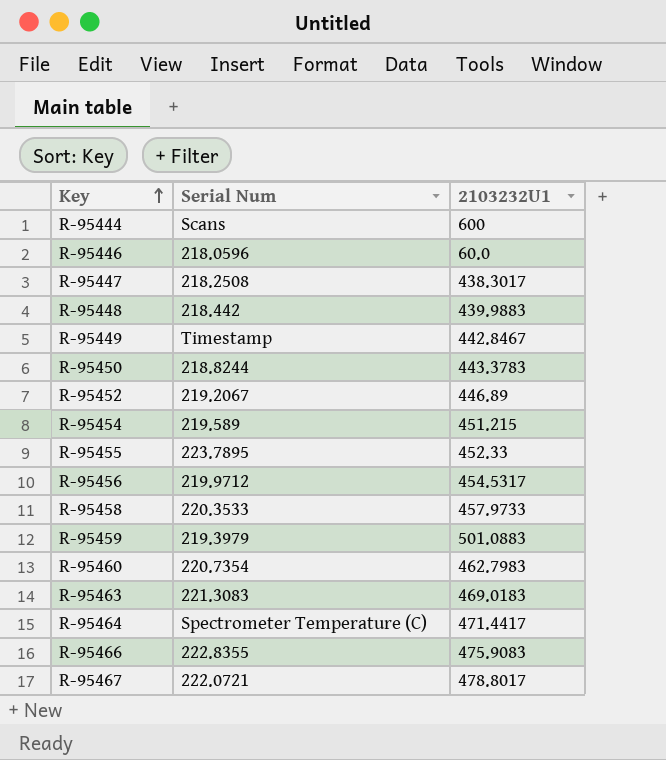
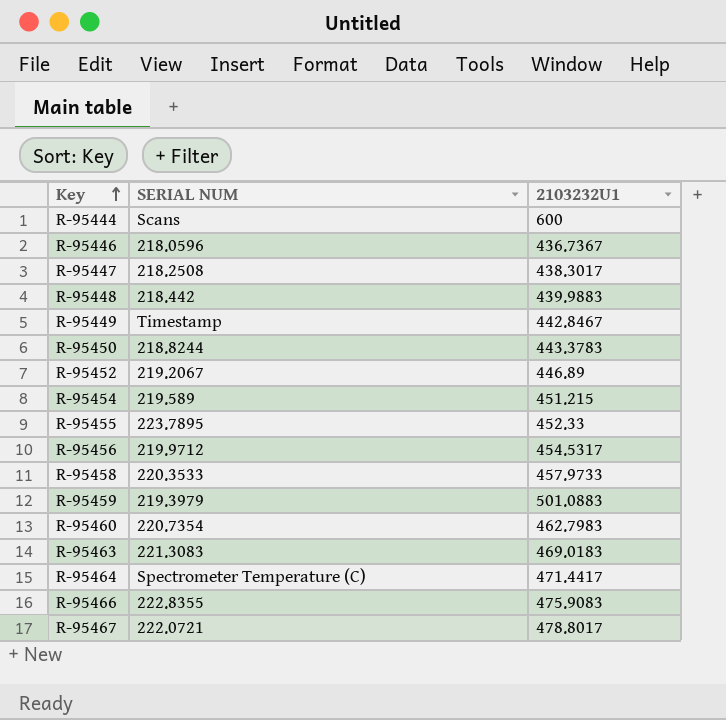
column name: Serial Num -> SERIAL NUM
R-95446 | 2103232U1: 60.0 -> 436.7367

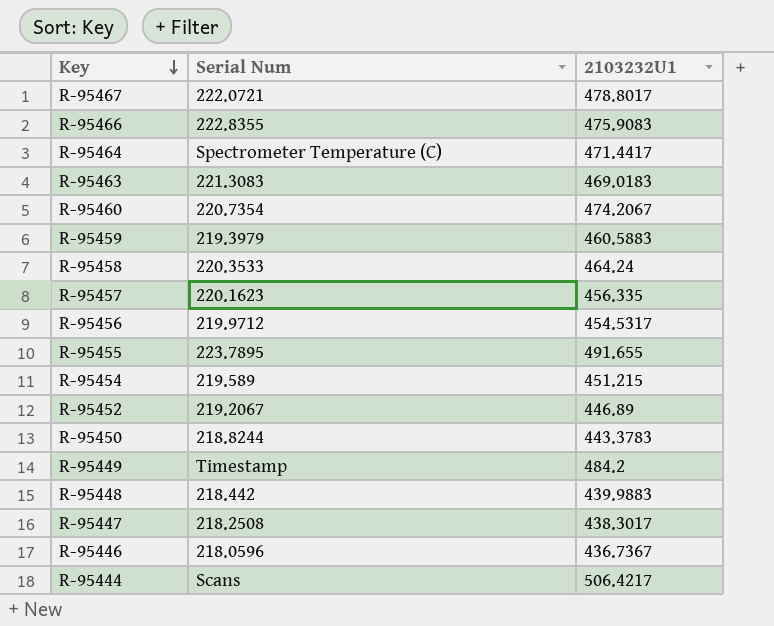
row order: Key ascending -> Key descending
column name: SERIAL NUM -> Serial Num
R-95460 | 2103232U1: 462.7983 -> 474.2067
R-95459 | 2103232U1: 501.0883 -> 460.5883
R-95458 | 2103232U1: 457.9733 -> 464.24
row R-95457: none -> 220.1623 | 456.335
R-95455 | 2103232U1: 452.33 -> 491.655
R-95449 | 2103232U1: 442.8467 -> 484.2
R-95444 | 2103232U1: 600 -> 506.4217

